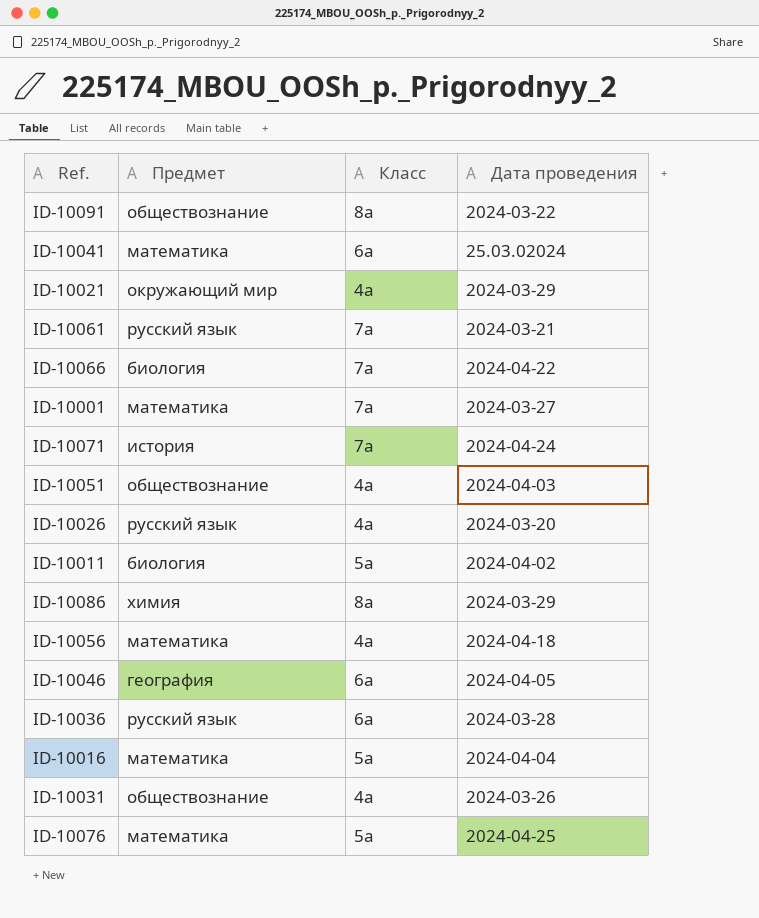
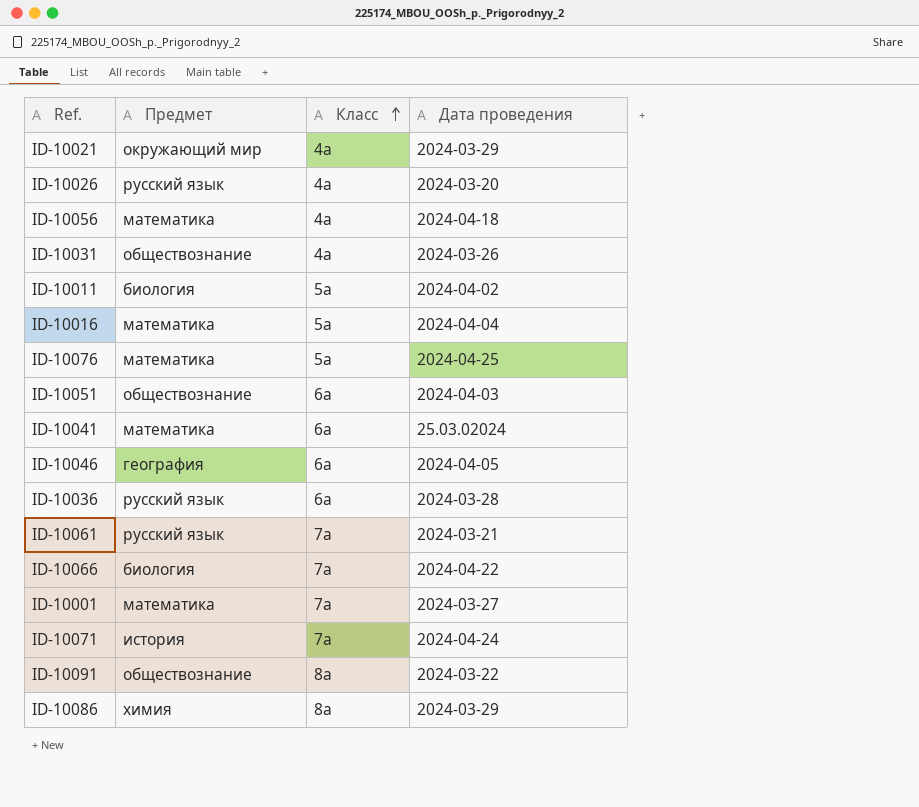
row order: none -> Класс ascending
ID-10051 | Класс: 4а -> 6а

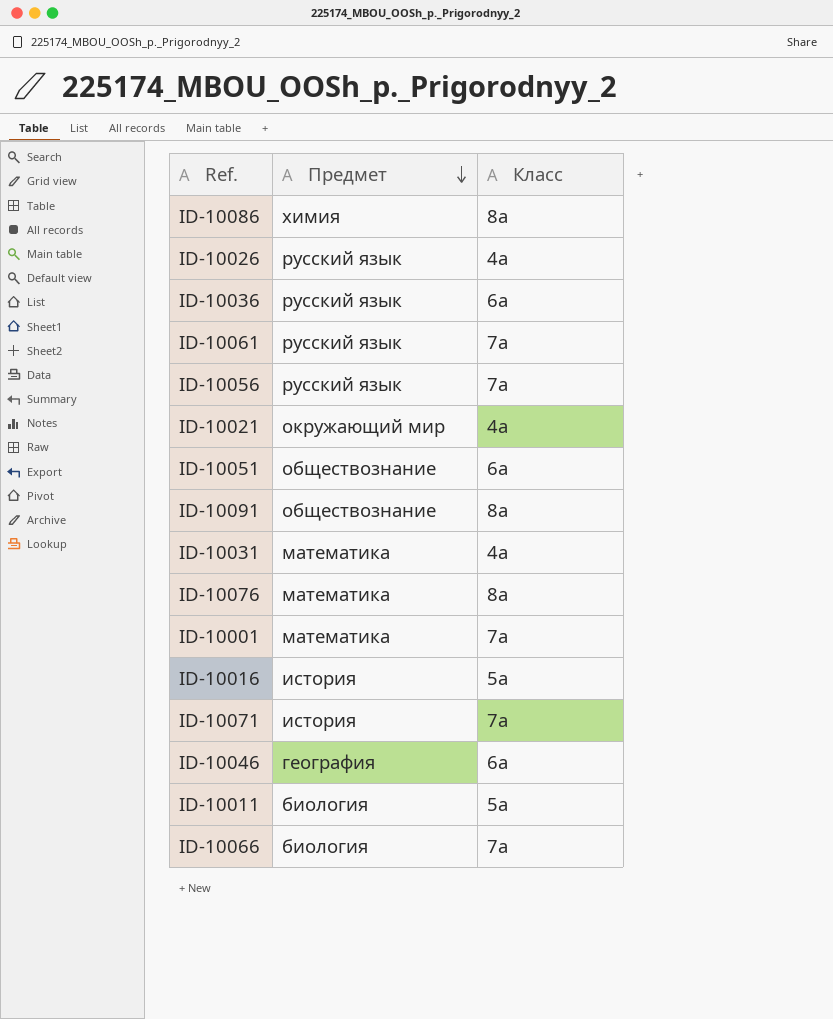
row order: Класс ascending -> Предмет descending
column Дата проведения | position: 4 -> none
row ID-10041: математика | 6а | 25.03.02024 -> none
ID-10056 | Предмет: математика -> русский язык
ID-10056 | Класс: 4а -> 7а
ID-10031 | Предмет: обществознание -> математика
ID-10076 | Класс: 5а -> 8а
ID-10016 | Предмет: математика -> история

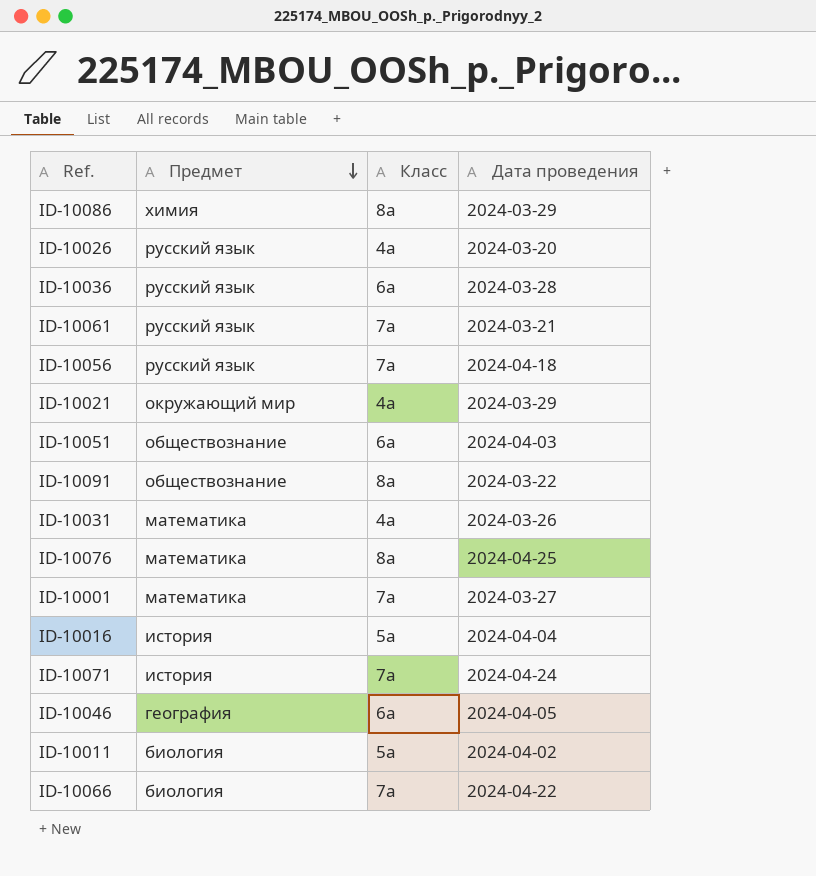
column Дата проведения | position: none -> 4

